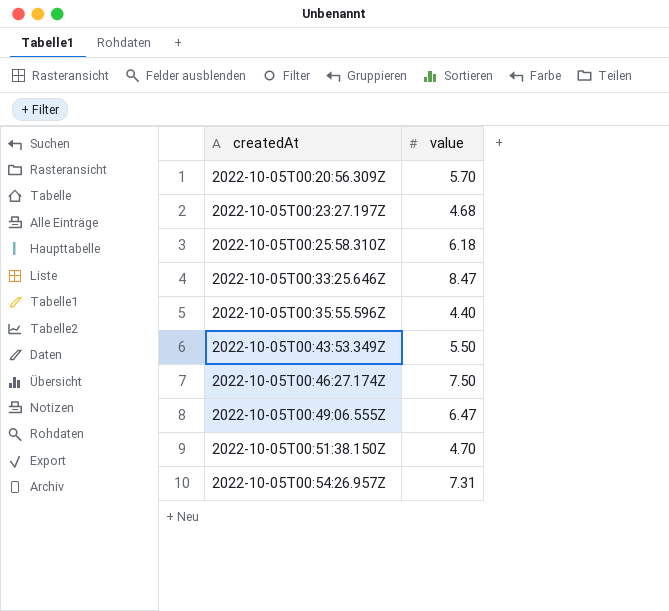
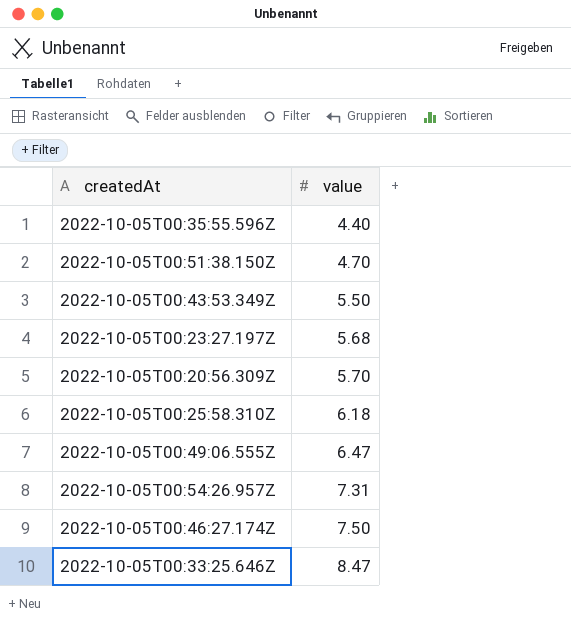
row order: createdAt ascending -> value ascending
2022-10-05T00:23:27.197Z | value: 4.68 -> 5.68

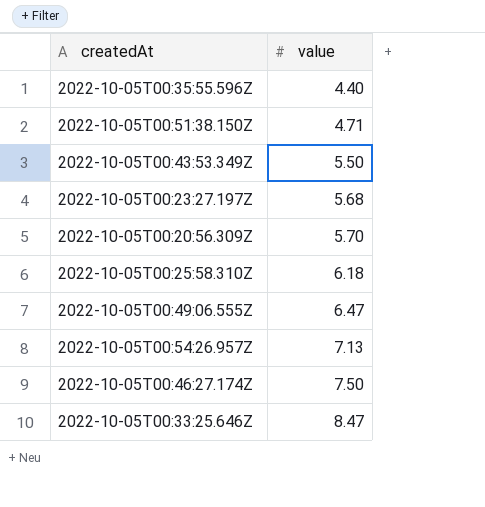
2022-10-05T00:51:38.150Z | value: 4.70 -> 4.71
2022-10-05T00:54:26.957Z | value: 7.31 -> 7.13

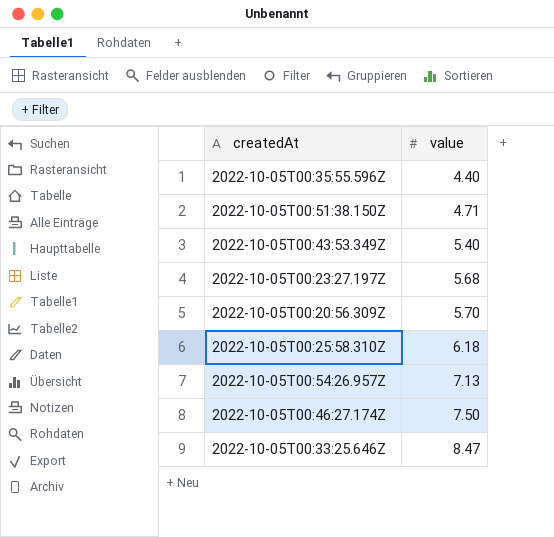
row 2022-10-05T00:49:06.555Z: 6.47 -> none
2022-10-05T00:43:53.349Z | value: 5.50 -> 5.40

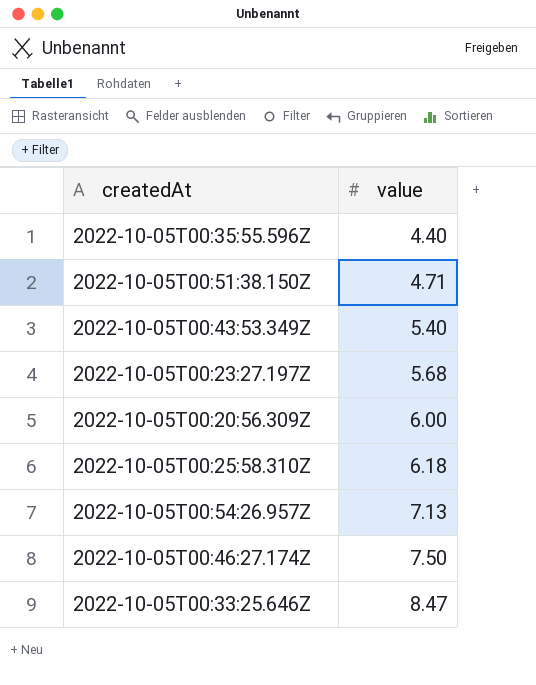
2022-10-05T00:20:56.309Z | value: 5.70 -> 6.00

